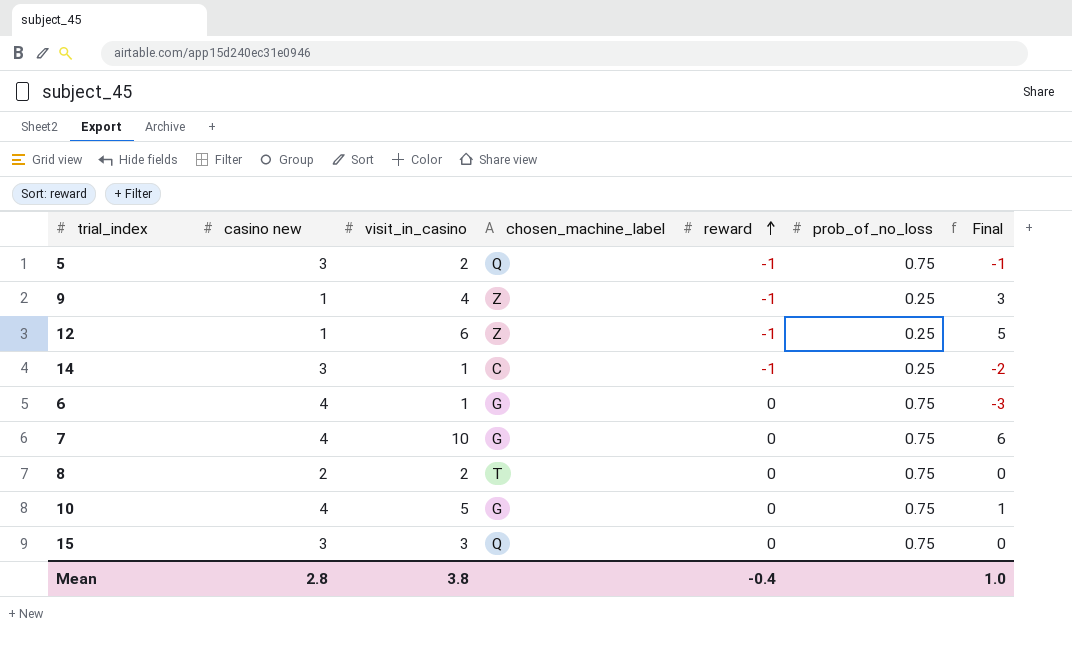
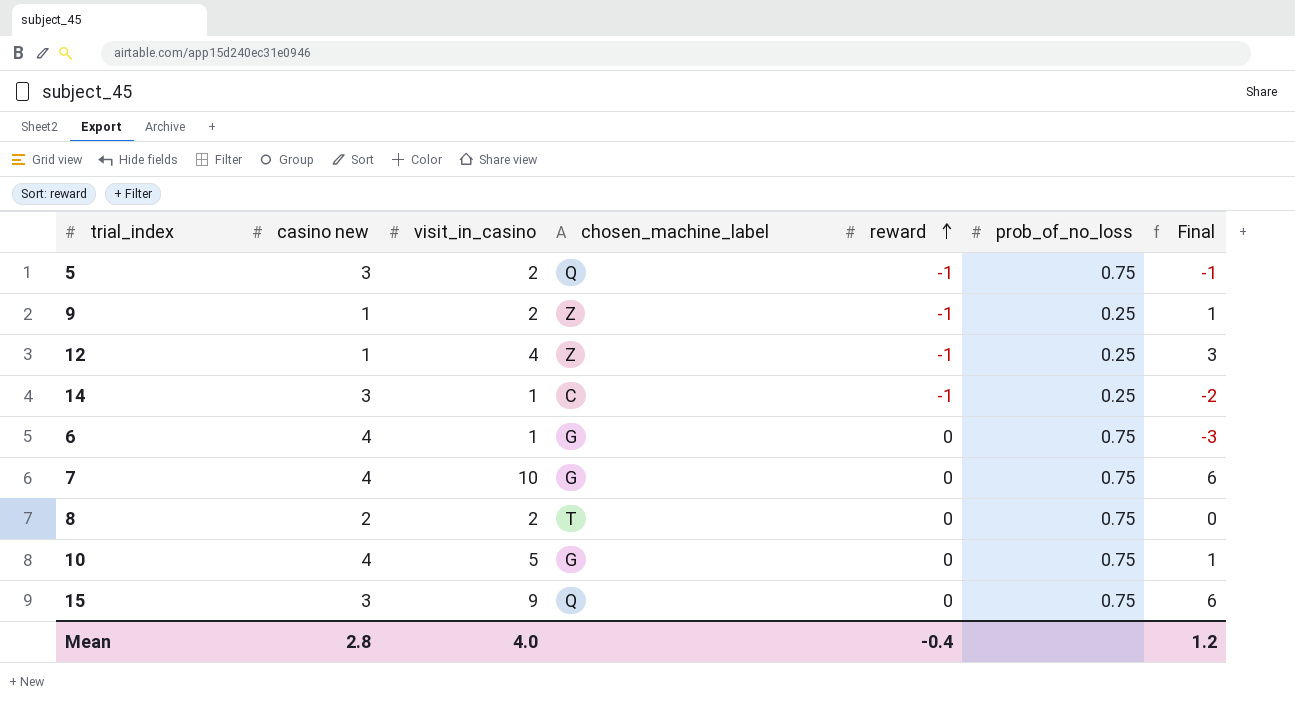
9 | visit_in_casino: 4 -> 2
9 | Final: 3 -> 1
12 | visit_in_casino: 6 -> 4
12 | Final: 5 -> 3
15 | visit_in_casino: 3 -> 9
15 | Final: 0 -> 6
Mean | visit_in_casino: 3.8 -> 4.0
Mean | Final: 1.0 -> 1.2

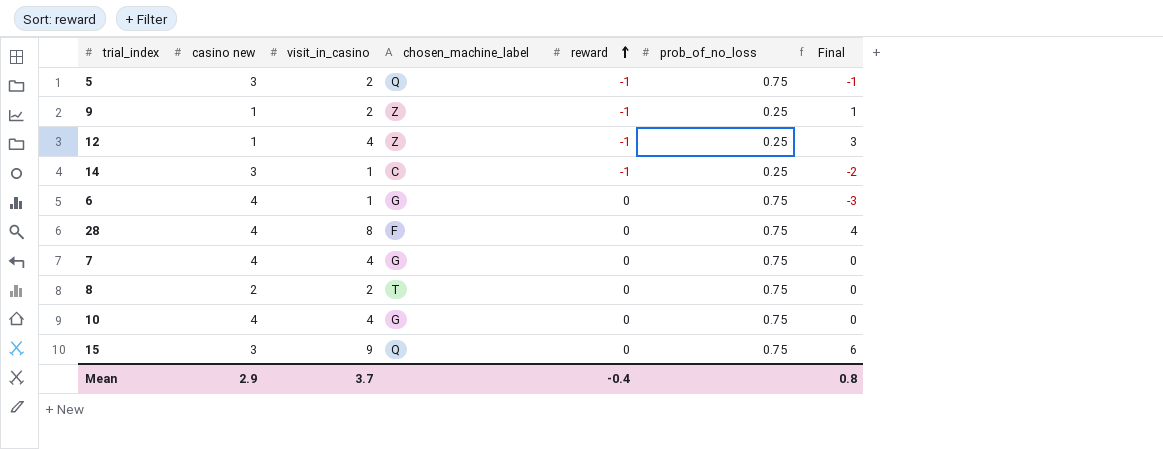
row 28: none -> 4 | 8 | F | 0 | 0.75 | 4
7 | visit_in_casino: 10 -> 4
7 | Final: 6 -> 0
10 | visit_in_casino: 5 -> 4
10 | Final: 1 -> 0
Mean | casino new: 2.8 -> 2.9
Mean | visit_in_casino: 4.0 -> 3.7
Mean | Final: 1.2 -> 0.8

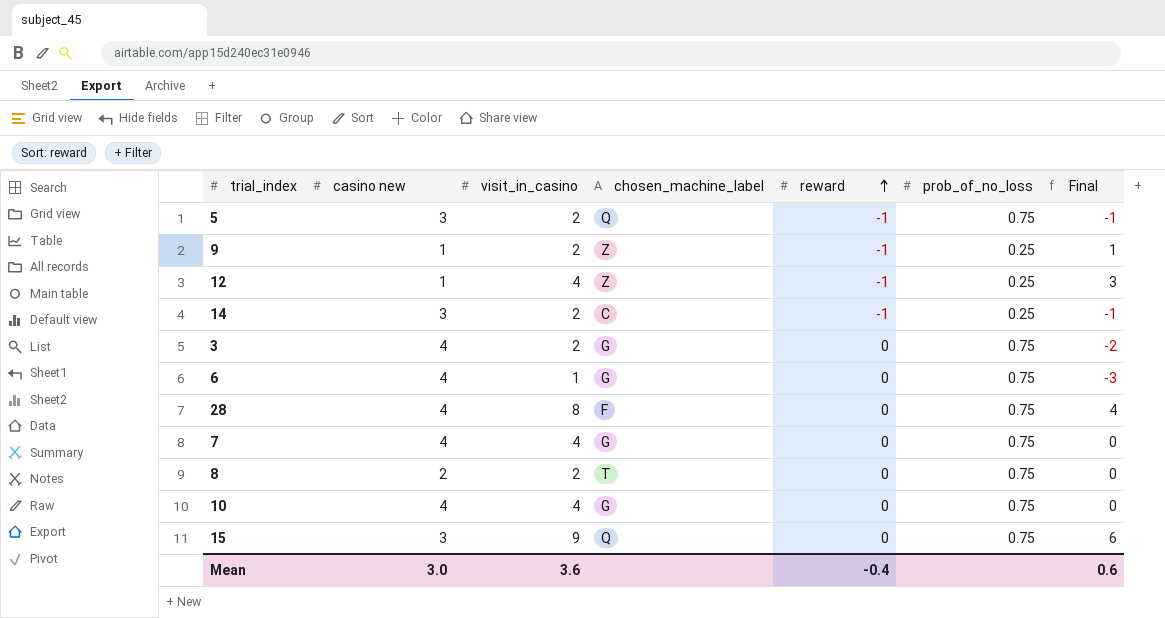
14 | visit_in_casino: 1 -> 2
14 | Final: -2 -> -1
row 3: none -> 4 | 2 | G | 0 | 0.75 | -2
Mean | casino new: 2.9 -> 3.0
Mean | visit_in_casino: 3.7 -> 3.6
Mean | Final: 0.8 -> 0.6

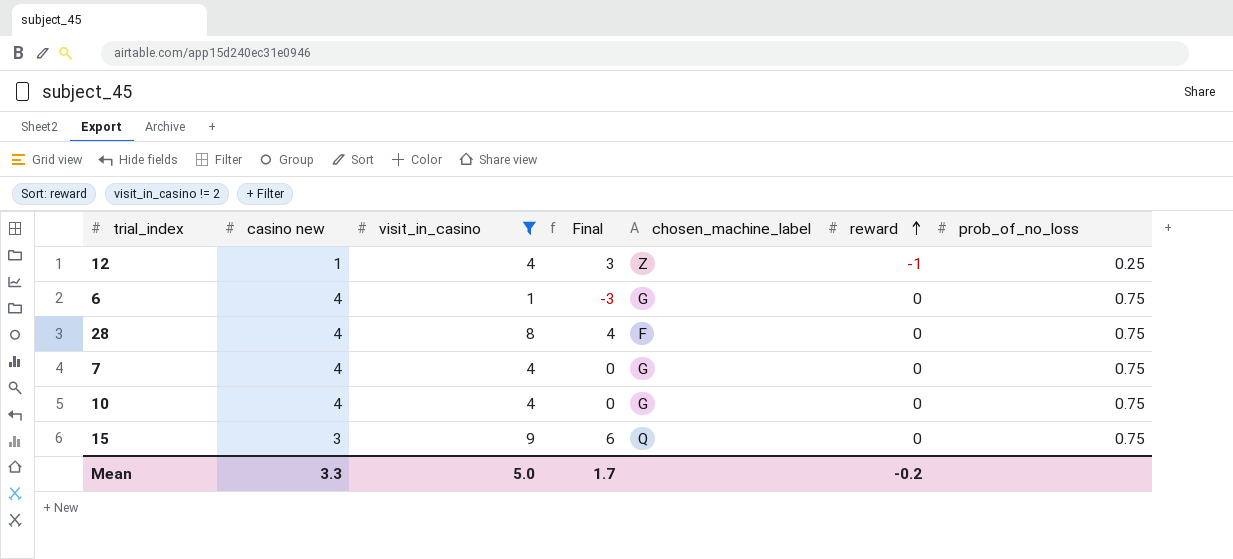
filter: none -> visit_in_casino != 2
column Final | position: 7 -> 4
Mean | casino new: 3.0 -> 3.3
Mean | visit_in_casino: 3.6 -> 5.0
Mean | Final: 0.6 -> 1.7
Mean | reward: -0.4 -> -0.2

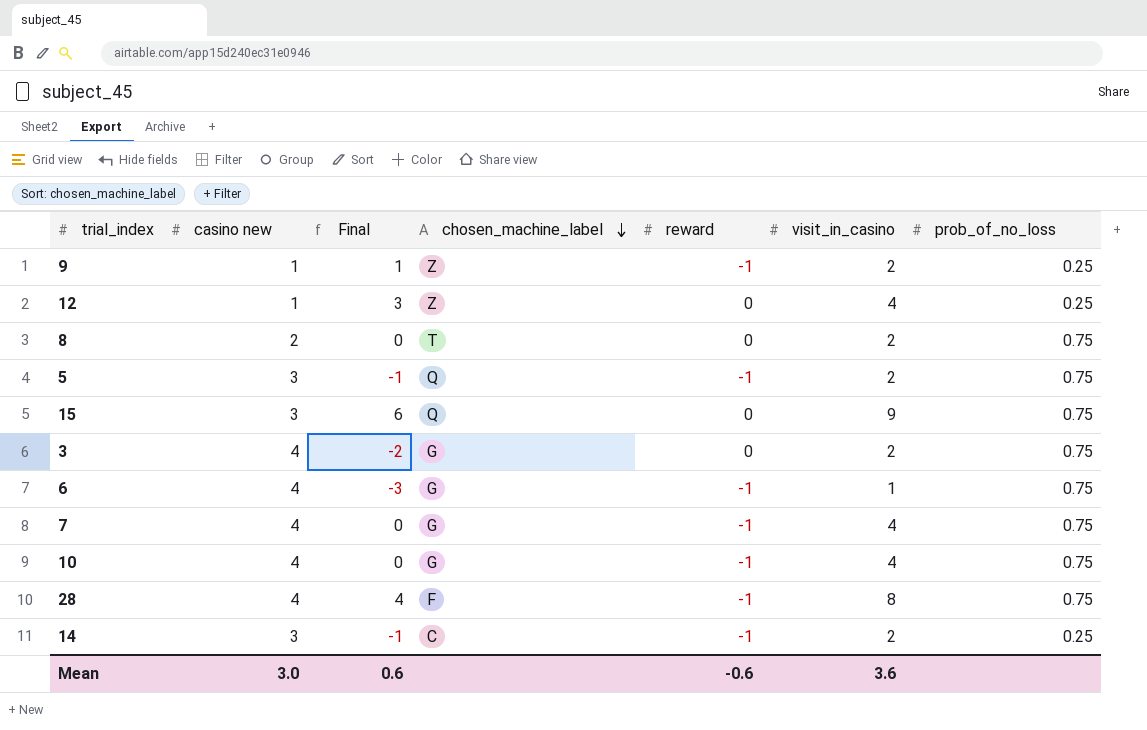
filter: visit_in_casino != 2 -> none
row order: reward ascending -> chosen_machine_label descending
column visit_in_casino | position: 3 -> 6
12 | reward: -1 -> 0
6 | reward: 0 -> -1
7 | reward: 0 -> -1
10 | reward: 0 -> -1
28 | reward: 0 -> -1
Mean | casino new: 3.3 -> 3.0
Mean | Final: 1.7 -> 0.6
Mean | reward: -0.2 -> -0.6
Mean | visit_in_casino: 5.0 -> 3.6

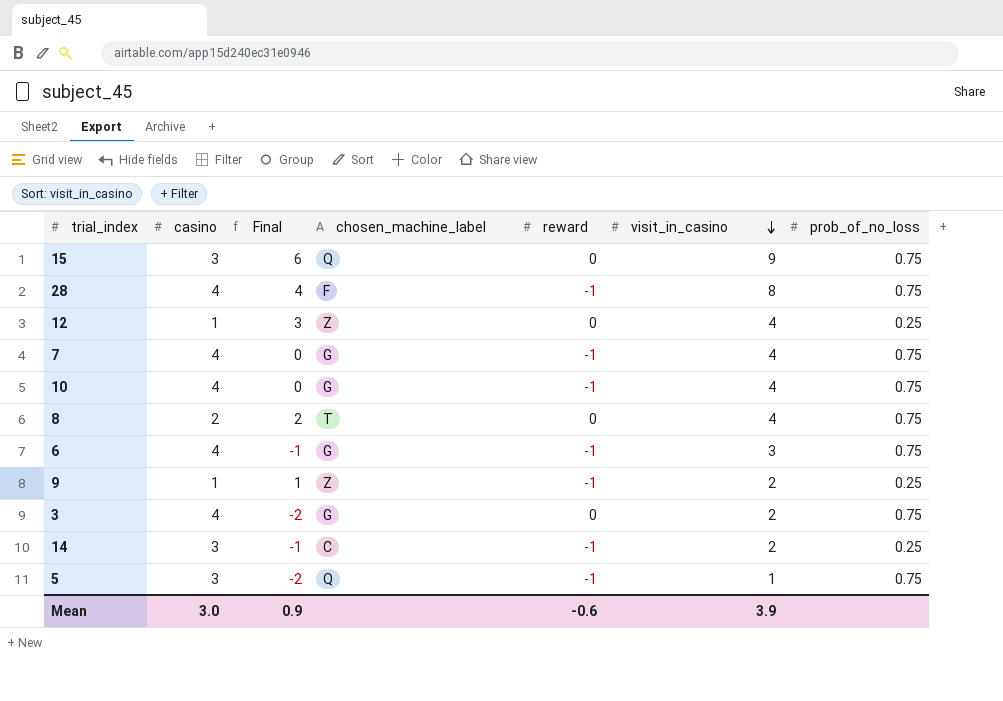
row order: chosen_machine_label descending -> visit_in_casino descending
column name: casino new -> casino
8 | Final: 0 -> 2
8 | visit_in_casino: 2 -> 4
6 | Final: -3 -> -1
6 | visit_in_casino: 1 -> 3
5 | Final: -1 -> -2
5 | visit_in_casino: 2 -> 1
Mean | Final: 0.6 -> 0.9
Mean | visit_in_casino: 3.6 -> 3.9

